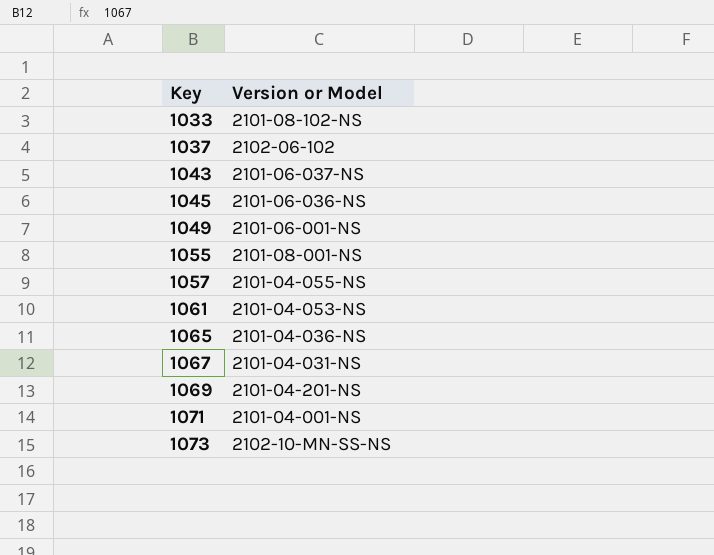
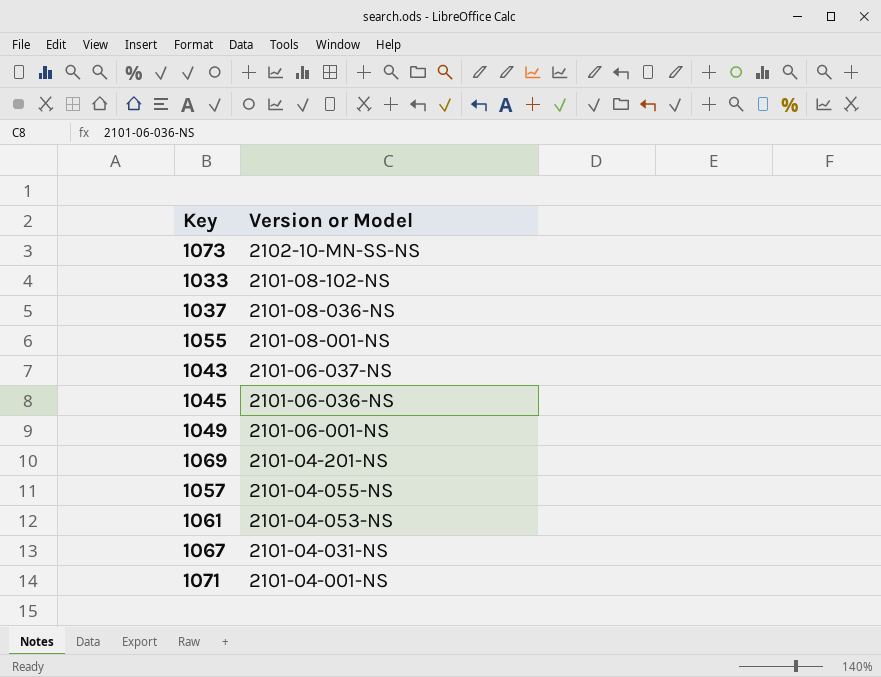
row order: Key ascending -> Version or Model descending
row 1065: 2101-04-036-NS -> none
1037 | Version or Model: 2102-06-102 -> 2101-08-036-NS

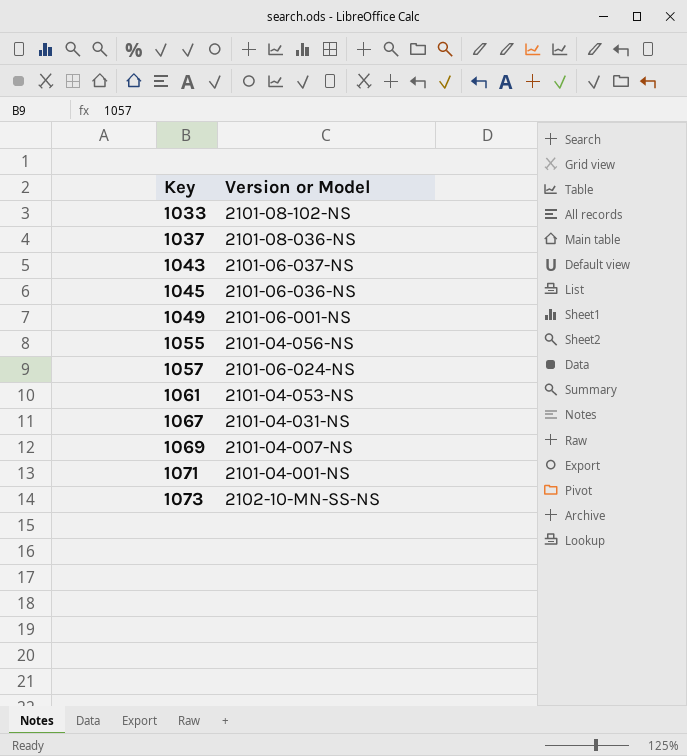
row order: Version or Model descending -> Key ascending
1055 | Version or Model: 2101-08-001-NS -> 2101-04-056-NS
1057 | Version or Model: 2101-04-055-NS -> 2101-06-024-NS
1069 | Version or Model: 2101-04-201-NS -> 2101-04-007-NS

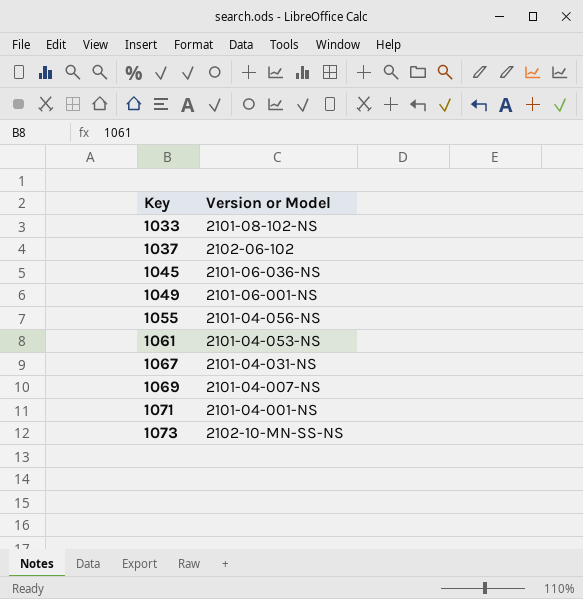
row 1043: 2101-06-037-NS -> none
row 1057: 2101-06-024-NS -> none
1037 | Version or Model: 2101-08-036-NS -> 2102-06-102

